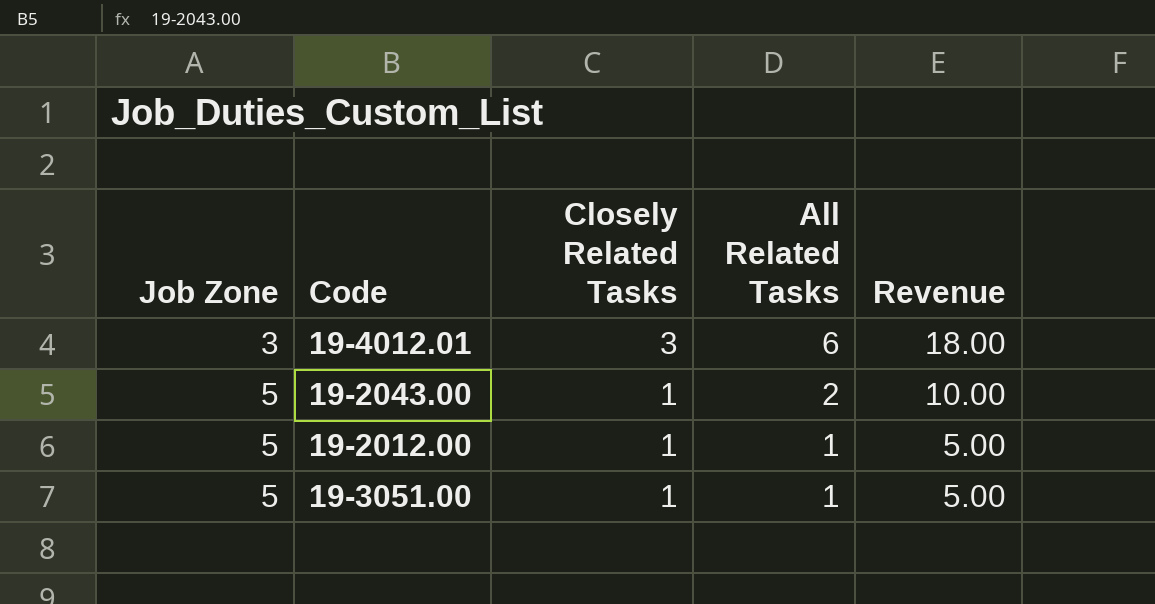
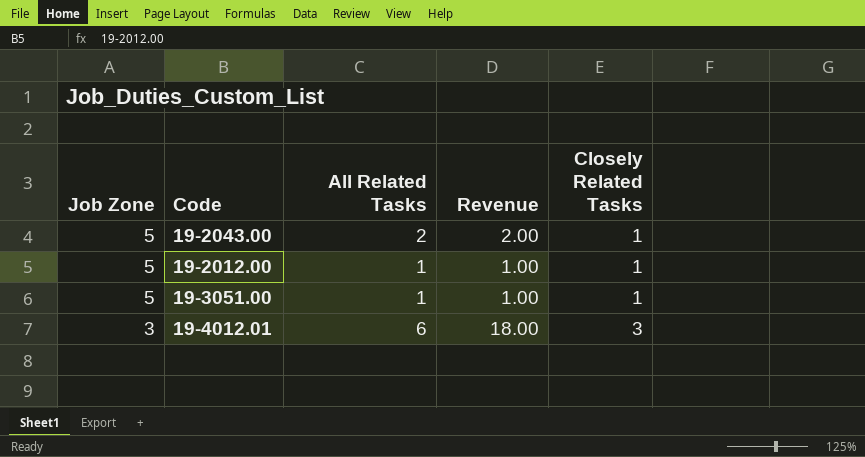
row order: Job Zone ascending -> Job Zone descending
column Revenue | formula: [Job Zone] * [All Related Tasks] -> [All Related Tasks] * [Closely Related Tasks]
column Closely Related Tasks | position: 3 -> 5

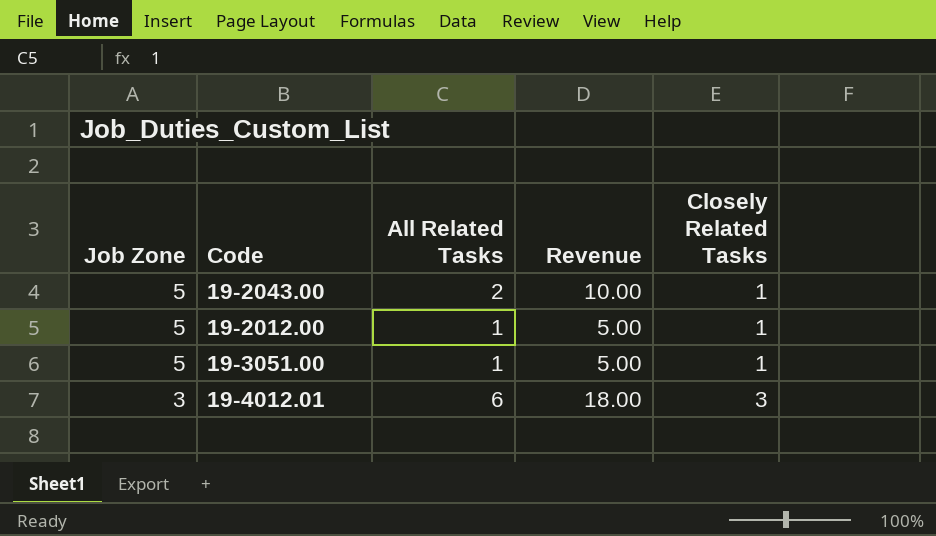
column Revenue | formula: [All Related Tasks] * [Closely Related Tasks] -> [Job Zone] * [All Related Tasks]

